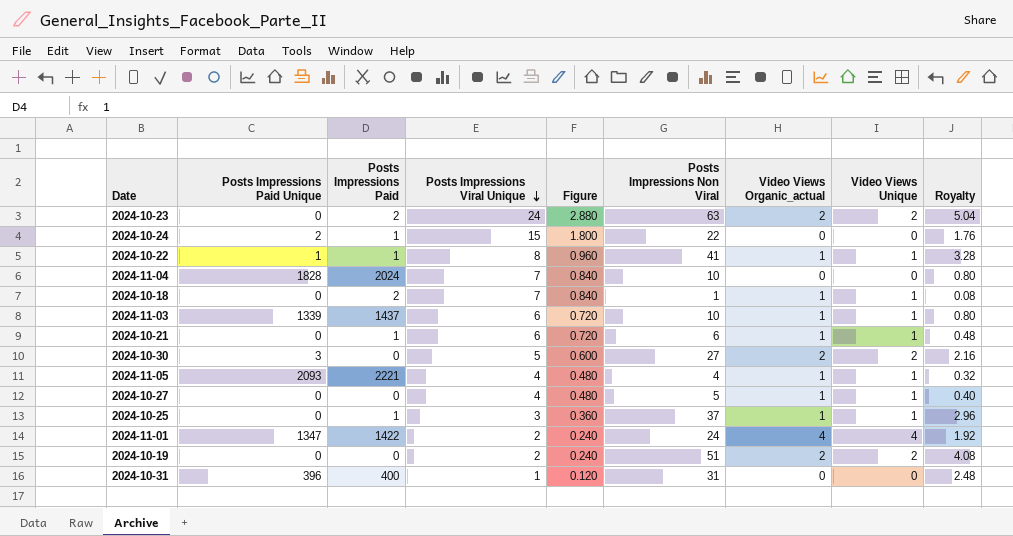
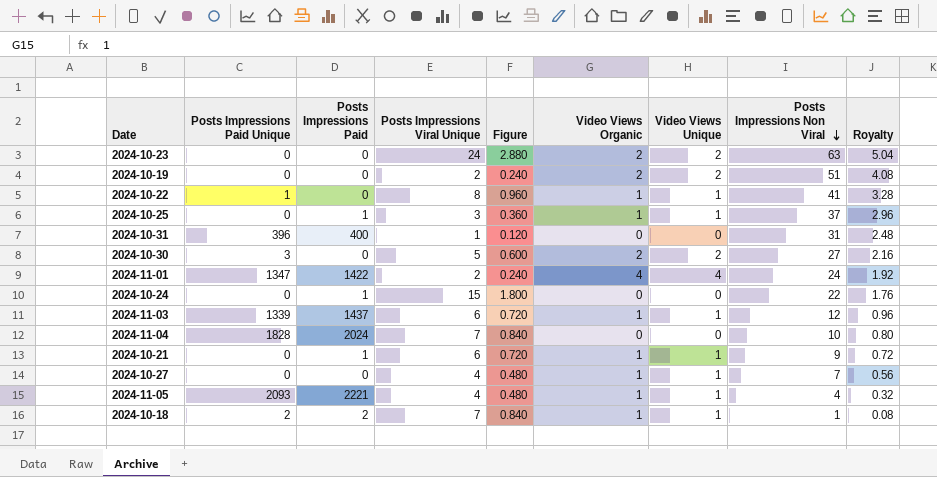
row order: Posts Impressions Viral Unique descending -> Posts Impressions Non Viral descending
column name: Video Views Organic_actual -> Video Views Organic
column Posts Impressions Non Viral | position: 6 -> 8
2024-10-23 | Posts Impressions Paid: 2 -> 0
2024-10-22 | Posts Impressions Paid: 1 -> 0
2024-10-24 | Posts Impressions Paid Unique: 2 -> 0
2024-11-03 | Posts Impressions Non Viral: 10 -> 12
2024-11-03 | Royalty: 0.80 -> 0.96
2024-10-21 | Posts Impressions Non Viral: 6 -> 9
2024-10-21 | Royalty: 0.48 -> 0.72
2024-10-27 | Posts Impressions Non Viral: 5 -> 7
2024-10-27 | Royalty: 0.40 -> 0.56
2024-10-18 | Posts Impressions Paid Unique: 0 -> 2

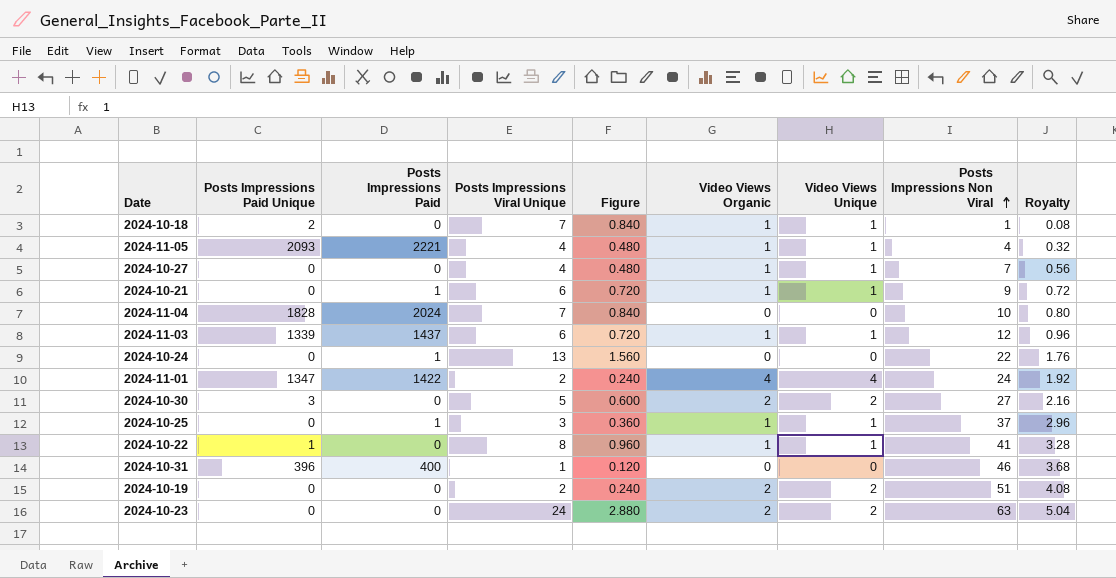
row order: Posts Impressions Non Viral descending -> Posts Impressions Non Viral ascending
2024-10-18 | Posts Impressions Paid: 2 -> 0
2024-10-24 | Posts Impressions Viral Unique: 15 -> 13
2024-10-24 | Figure: 1.800 -> 1.560
2024-10-31 | Posts Impressions Non Viral: 31 -> 46
2024-10-31 | Royalty: 2.48 -> 3.68

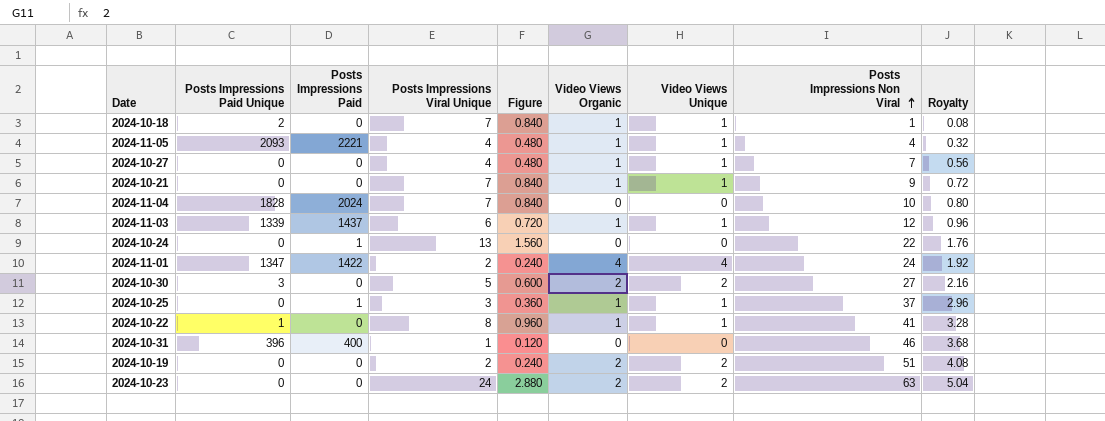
2024-10-21 | Posts Impressions Paid: 1 -> 0
2024-10-21 | Posts Impressions Viral Unique: 6 -> 7
2024-10-21 | Figure: 0.720 -> 0.840

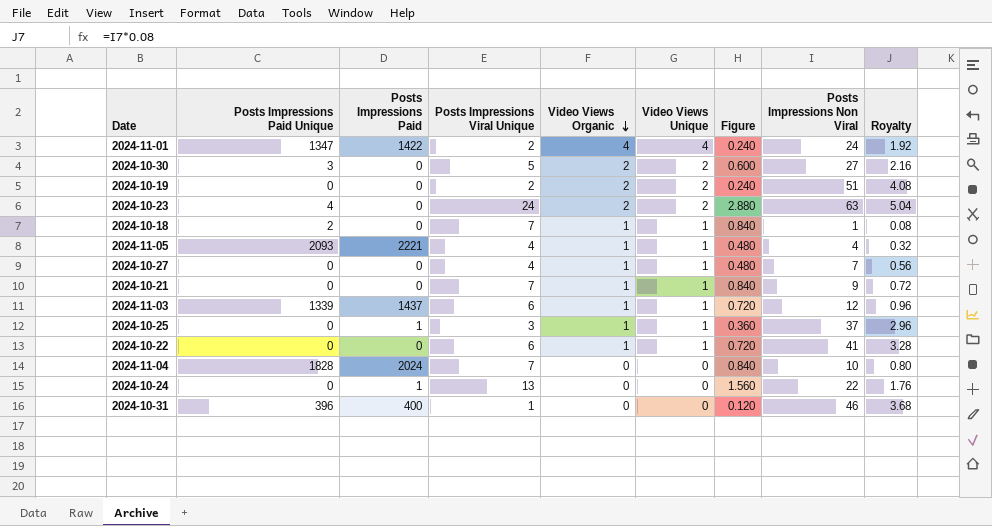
row order: Posts Impressions Non Viral ascending -> Video Views Organic descending
column Figure | position: 5 -> 7
2024-10-23 | Posts Impressions Paid Unique: 0 -> 4
2024-10-22 | Posts Impressions Paid Unique: 1 -> 0
2024-10-22 | Posts Impressions Viral Unique: 8 -> 6
2024-10-22 | Figure: 0.960 -> 0.720

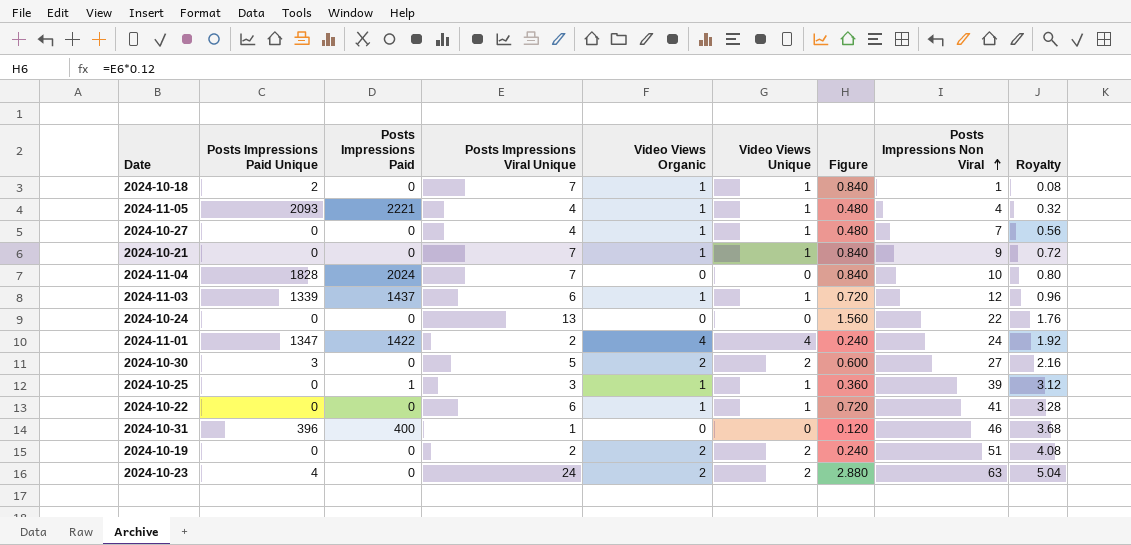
row order: Video Views Organic descending -> Posts Impressions Non Viral ascending
2024-10-24 | Posts Impressions Paid: 1 -> 0
2024-10-25 | Posts Impressions Non Viral: 37 -> 39
2024-10-25 | Royalty: 2.96 -> 3.12

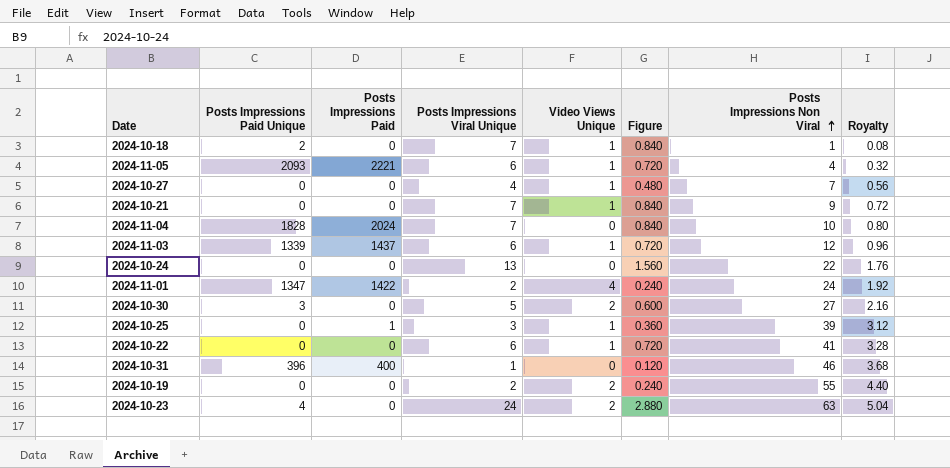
column Video Views Organic | position: 5 -> none
2024-11-05 | Posts Impressions Viral Unique: 4 -> 6
2024-11-05 | Figure: 0.480 -> 0.720
2024-10-19 | Posts Impressions Non Viral: 51 -> 55
2024-10-19 | Royalty: 4.08 -> 4.40

